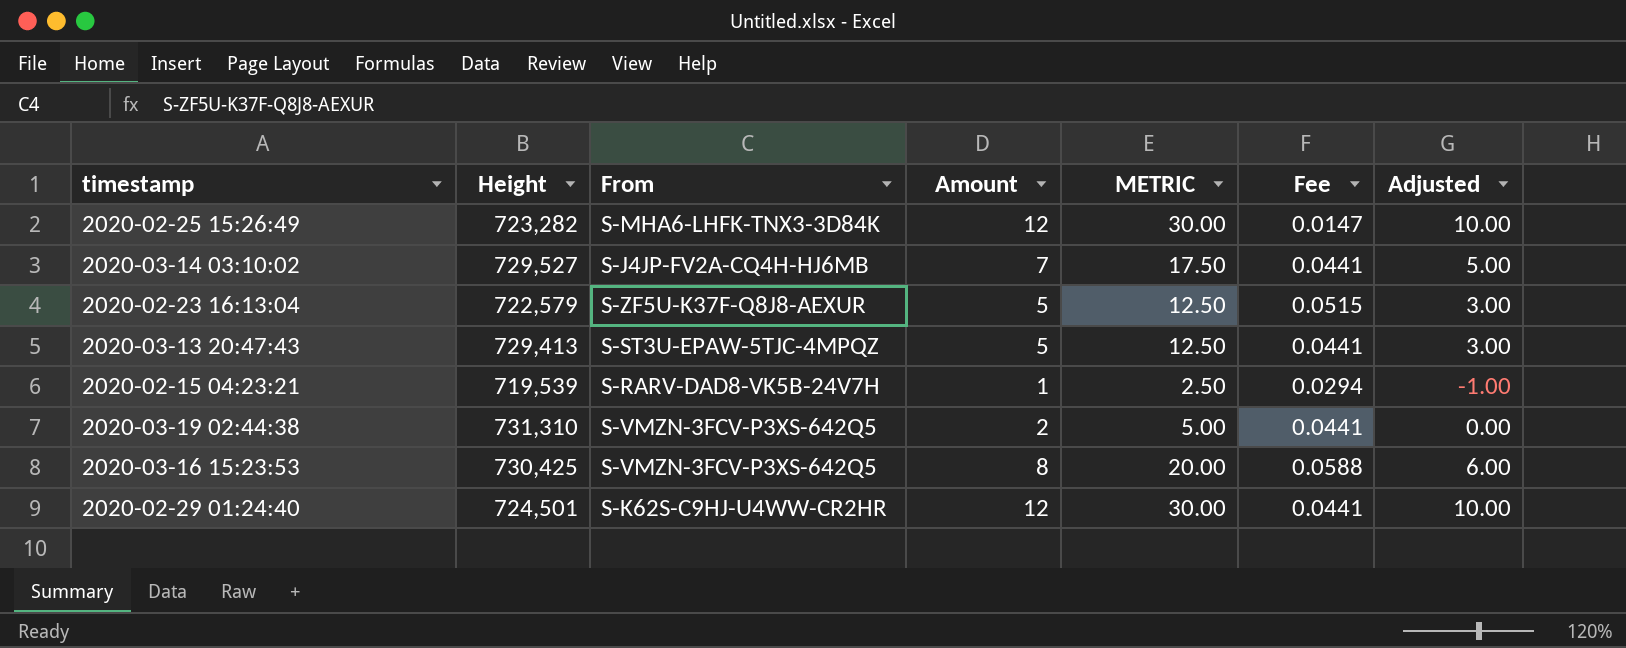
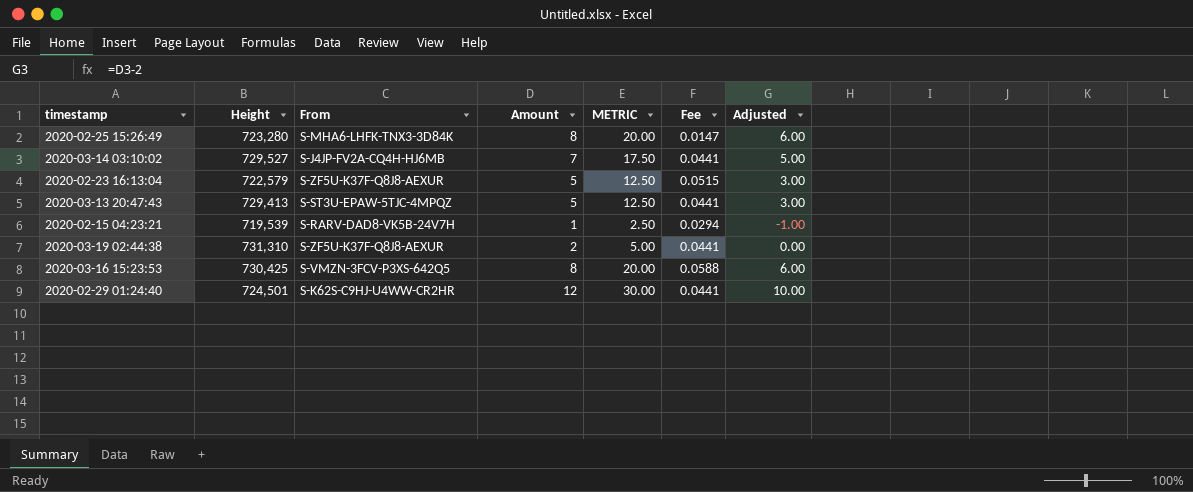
2020-02-25 15:26:49 | Height: 723,282 -> 723,280
2020-02-25 15:26:49 | Amount: 12 -> 8
2020-02-25 15:26:49 | METRIC: 30.00 -> 20.00
2020-02-25 15:26:49 | Adjusted: 10.00 -> 6.00
2020-03-19 02:44:38 | From: S-VMZN-3FCV-P3XS-642Q5 -> S-ZF5U-K37F-Q8J8-AEXUR

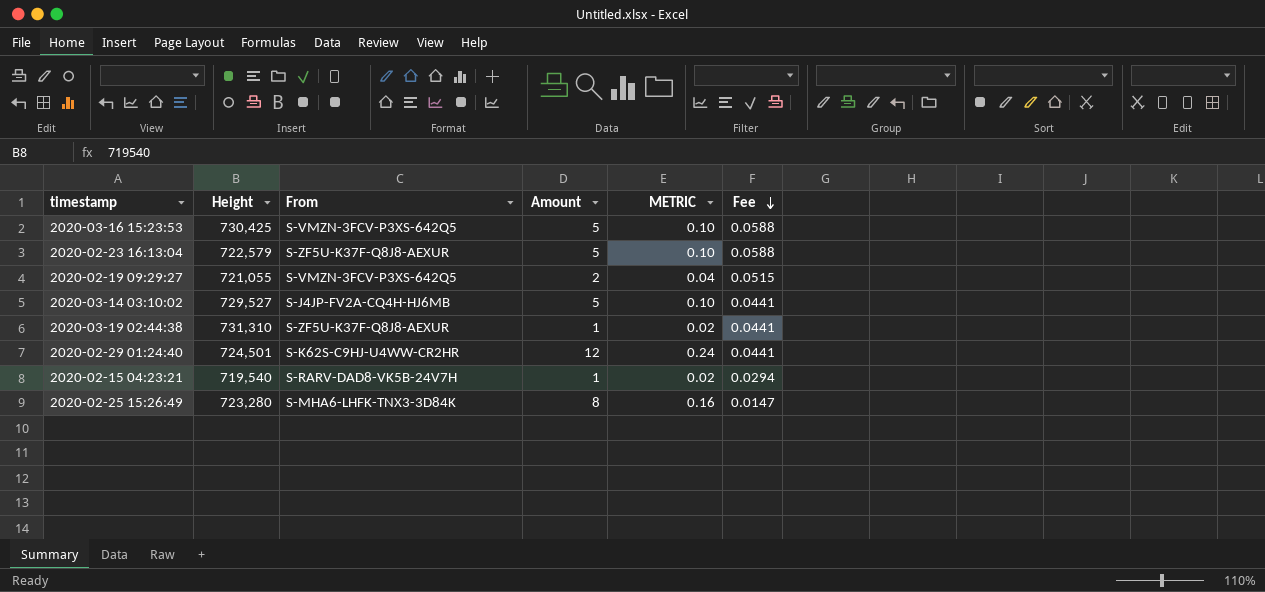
row order: none -> Fee descending
column Adjusted | formula: [Amount] - 2 -> none
column METRIC | formula: [Amount] * 2.5 -> [Amount] * 0.02
row 2020-03-13 20:47:43: 729,413 | S-ST3U-EPAW-5TJC-4MPQZ | 5 | 12.50 | 0.0441 | 3.00 -> none
2020-03-16 15:23:53 | Amount: 8 -> 5
2020-02-23 16:13:04 | Fee: 0.0515 -> 0.0588
row 2020-02-19 09:29:27: none -> 721,055 | S-VMZN-3FCV-P3XS-642Q5 | 2 | 0.04 | 0.0515
2020-03-14 03:10:02 | Amount: 7 -> 5
2020-03-19 02:44:38 | Amount: 2 -> 1
2020-02-15 04:23:21 | Height: 719,539 -> 719,540

